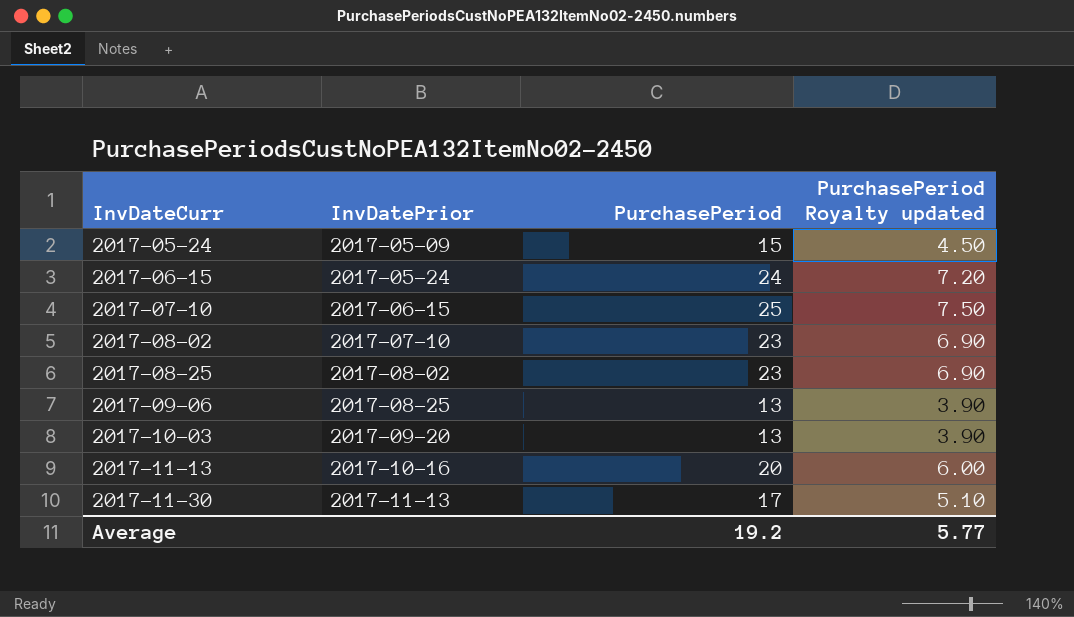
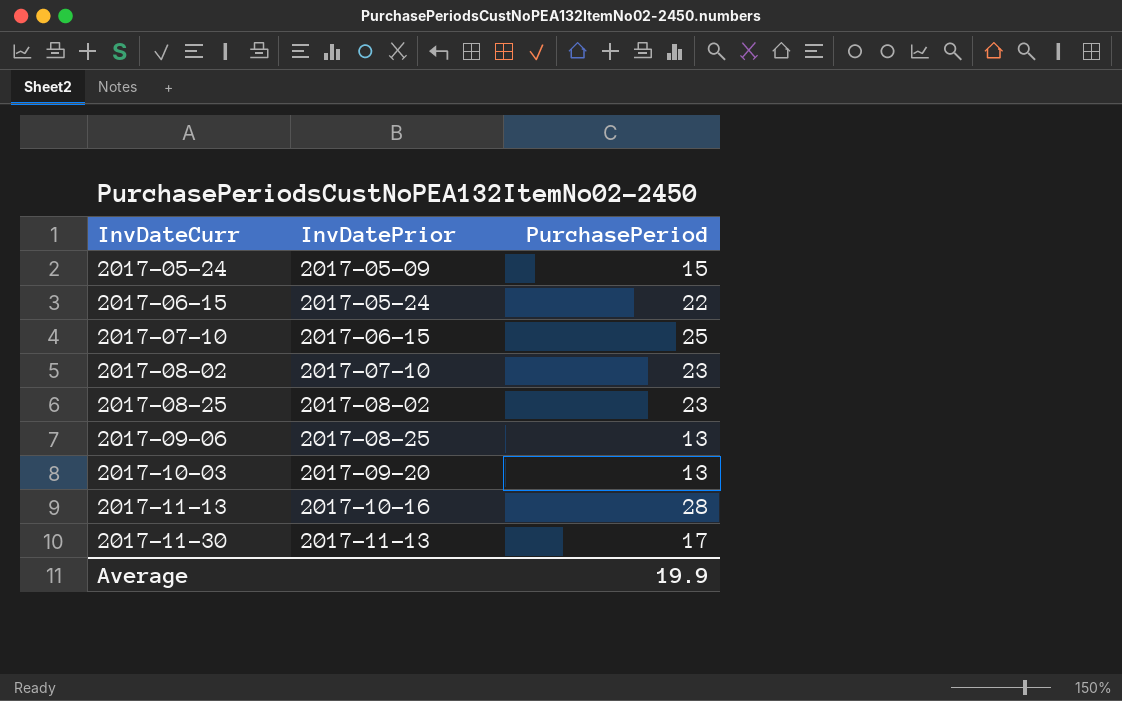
column PurchasePeriod Royalty updated | formula: [PurchasePeriod] * 0.3 -> none
2017-06-15 | PurchasePeriod: 24 -> 22
2017-11-13 | PurchasePeriod: 20 -> 28
Average | PurchasePeriod: 19.2 -> 19.9

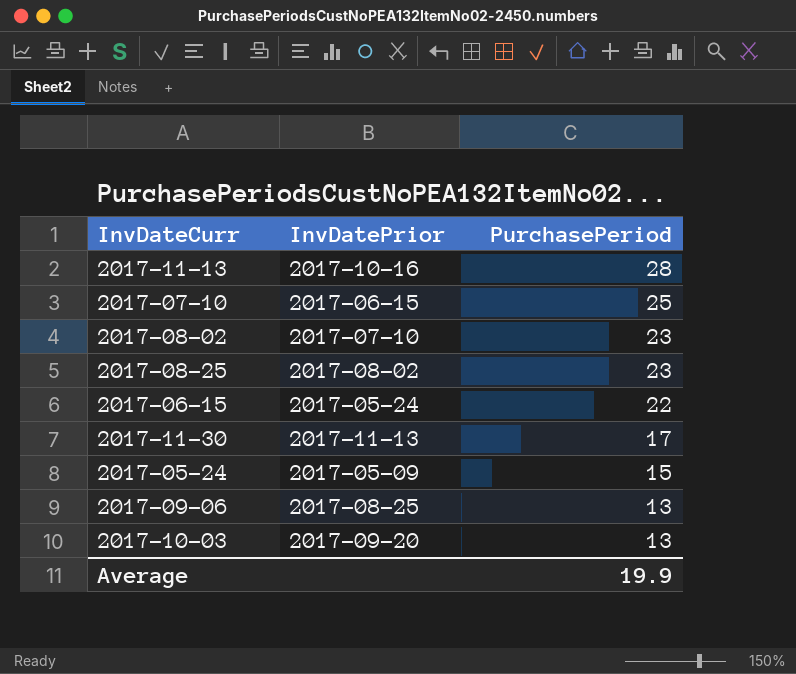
row order: InvDateCurr ascending -> PurchasePeriod descending

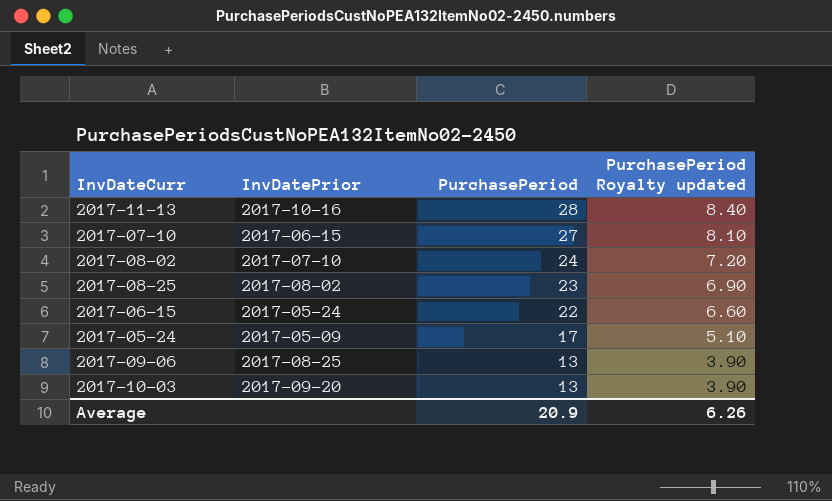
column PurchasePeriod Royalty updated | formula: none -> [PurchasePeriod] * 0.3
row 2017-11-30: 2017-11-13 | 17 -> none
2017-07-10 | PurchasePeriod: 25 -> 27
2017-08-02 | PurchasePeriod: 23 -> 24
2017-05-24 | PurchasePeriod: 15 -> 17
Average | PurchasePeriod: 19.9 -> 20.9

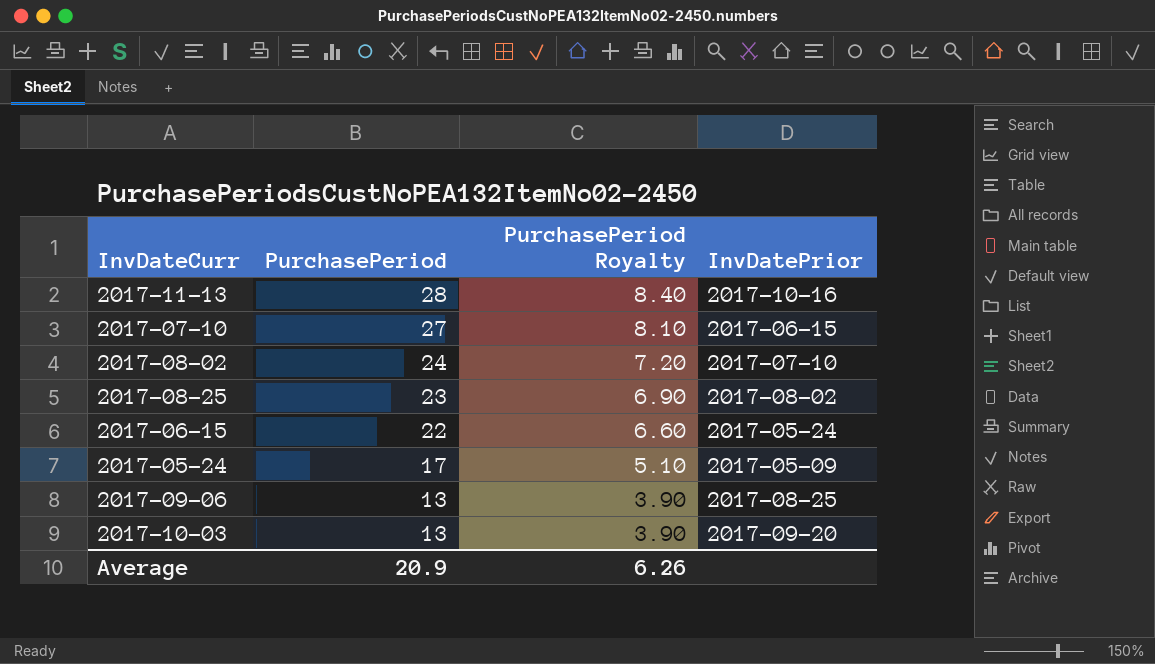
column name: PurchasePeriod Royalty updated -> PurchasePeriod Royalty
column InvDatePrior | position: 2 -> 4

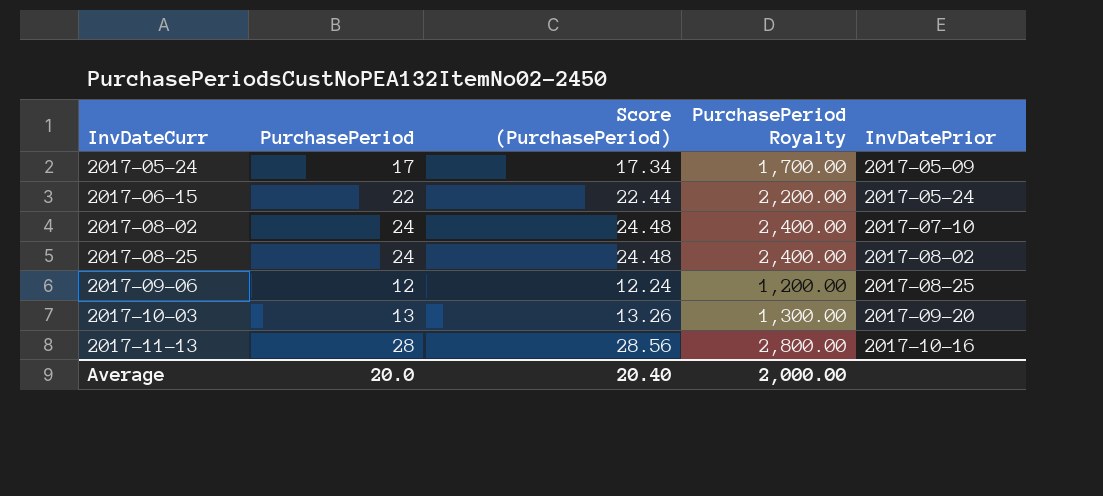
row order: PurchasePeriod descending -> InvDateCurr ascending
column Score (PurchasePeriod) | formula: none -> [PurchasePeriod] * 1.02
column PurchasePeriod Royalty | formula: [PurchasePeriod] * 0.3 -> [PurchasePeriod] * 100
row 2017-07-10: 27 | 8.10 | 2017-06-15 -> none
2017-08-25 | PurchasePeriod: 23 -> 24
2017-09-06 | PurchasePeriod: 13 -> 12
Average | PurchasePeriod: 20.9 -> 20.0
Average | PurchasePeriod Royalty: 6.26 -> 2,000.00

